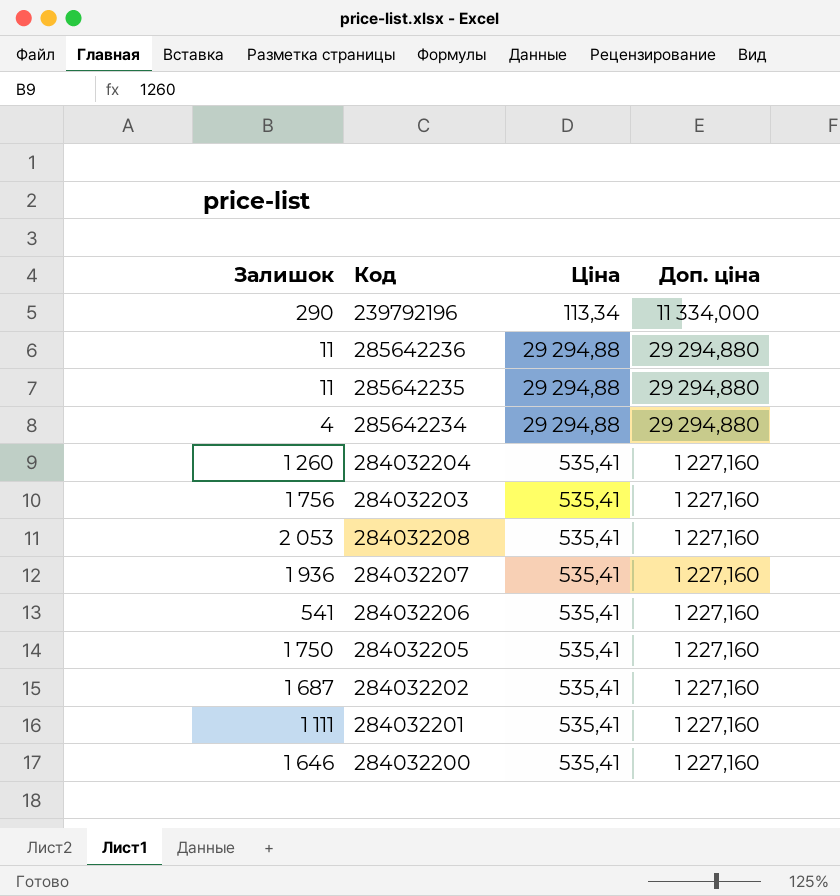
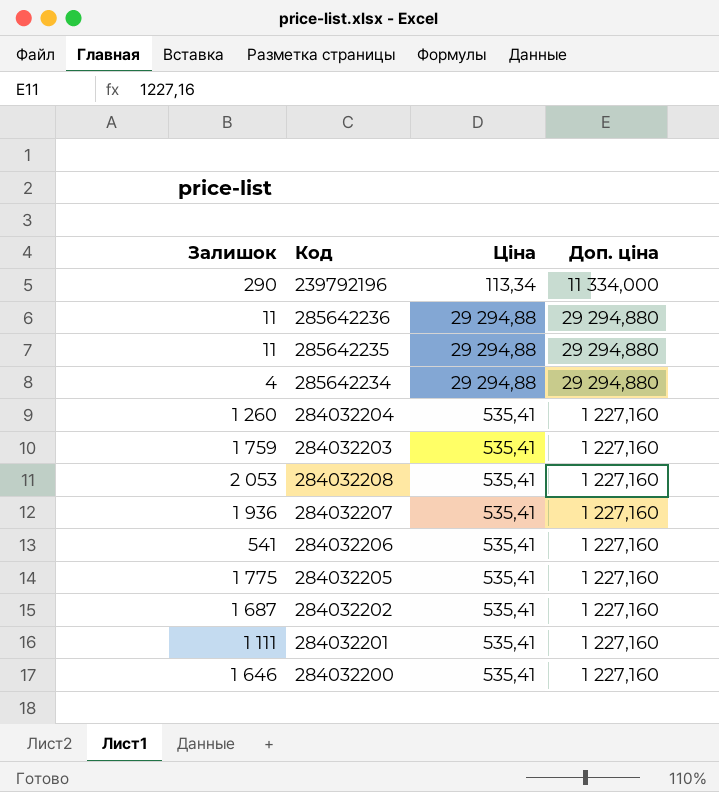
284032203 | Залишок: 1 756 -> 1 759
284032205 | Залишок: 1 750 -> 1 775

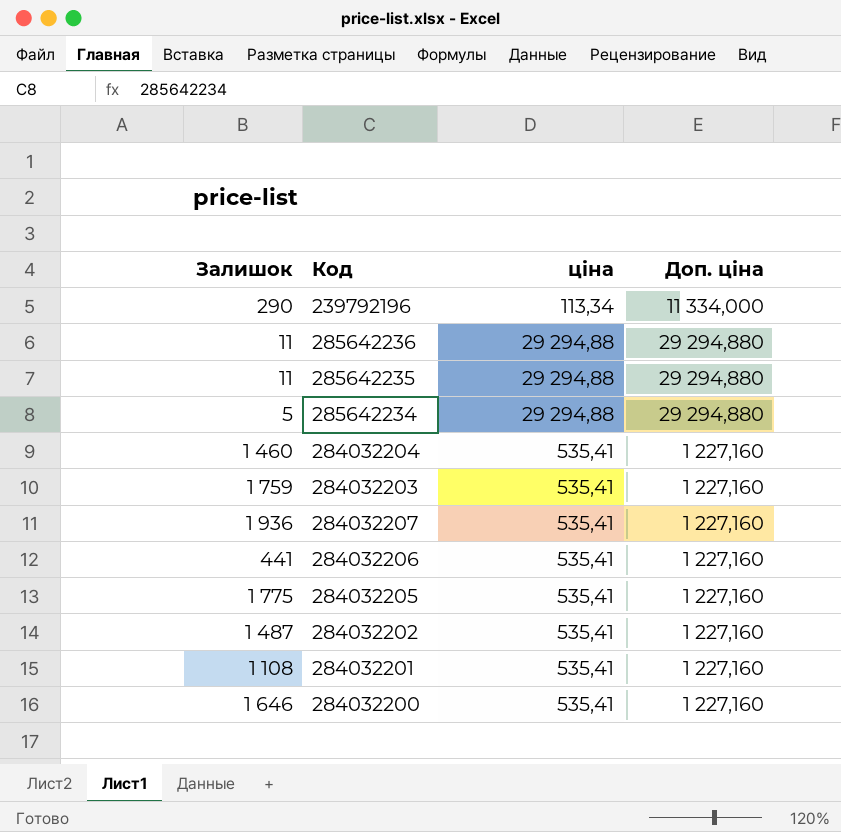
column name: Ціна -> ціна
row 284032208: 2 053 | 535,41 | 1 227,160 -> none
285642234 | Залишок: 4 -> 5
284032204 | Залишок: 1 260 -> 1 460
284032206 | Залишок: 541 -> 441
284032202 | Залишок: 1 687 -> 1 487
284032201 | Залишок: 1 111 -> 1 108

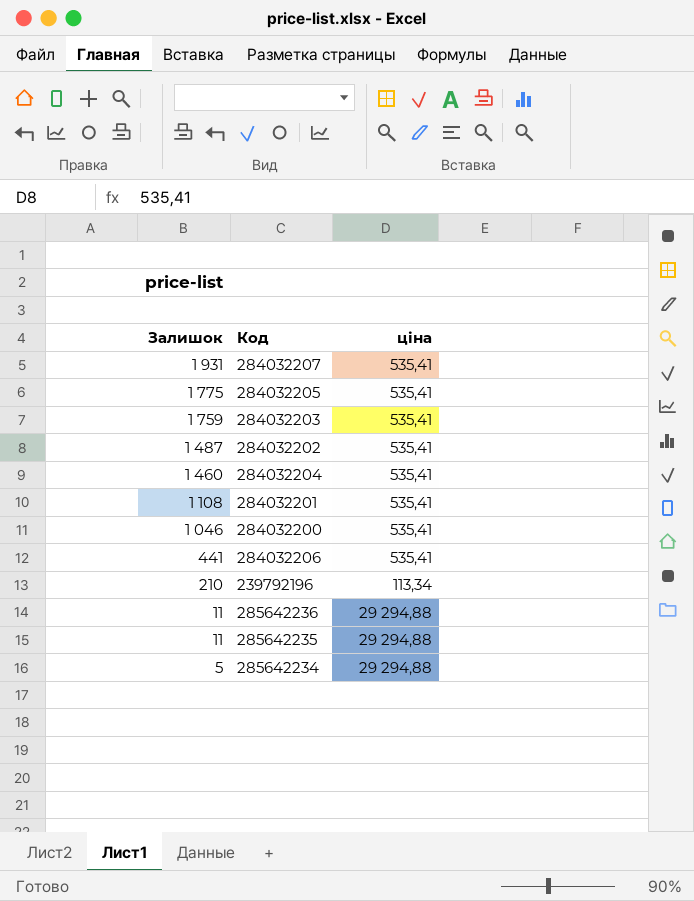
row order: none -> Залишок descending
column Доп. ціна | position: 4 -> none
284032207 | Залишок: 1 936 -> 1 931
284032200 | Залишок: 1 646 -> 1 046
239792196 | Залишок: 290 -> 210

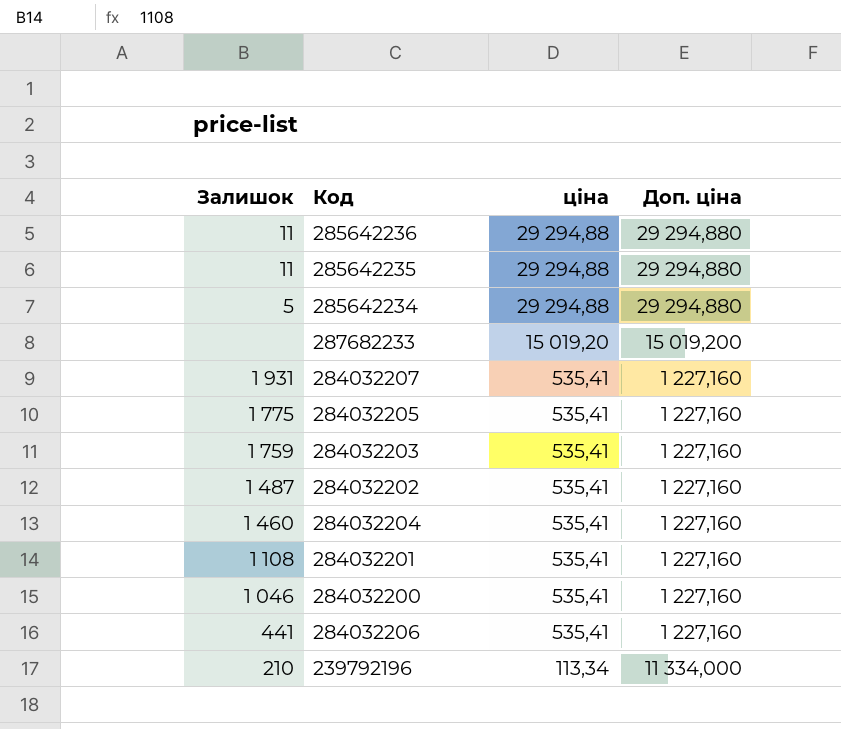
row order: Залишок descending -> ціна descending
column Доп. ціна | position: none -> 4
row 287682233: none -> none | 15 019,20 | 15 019,200

